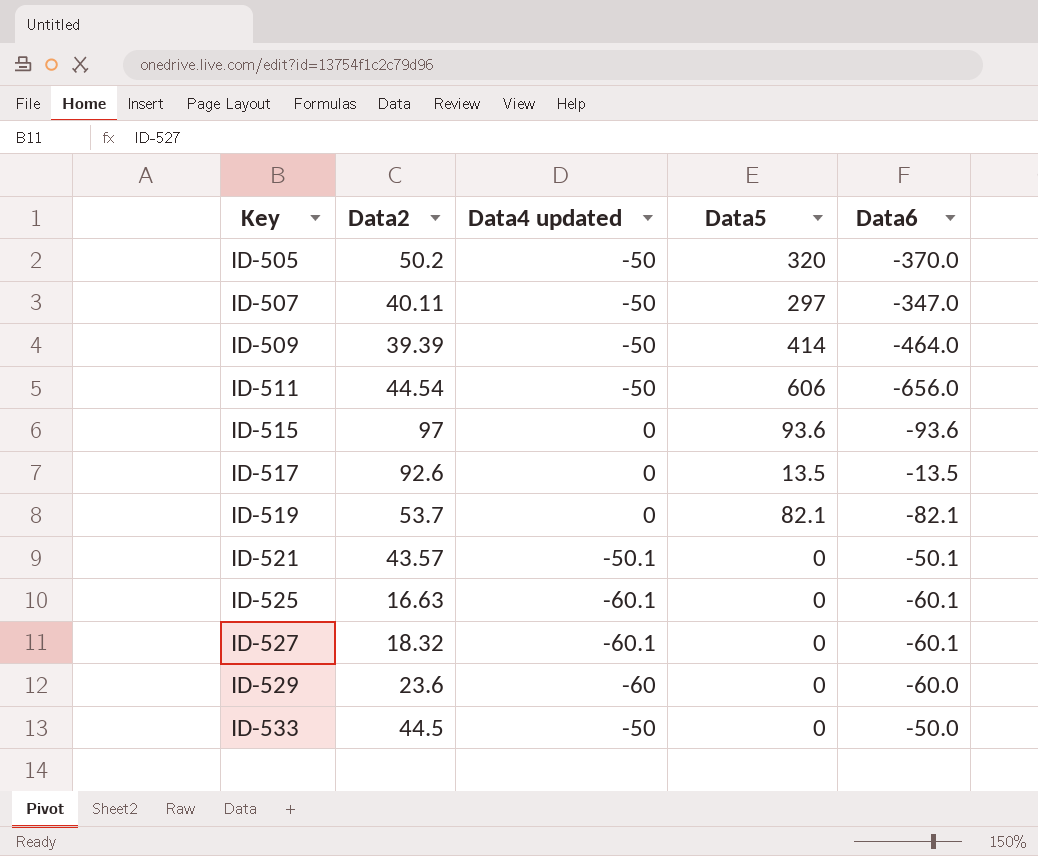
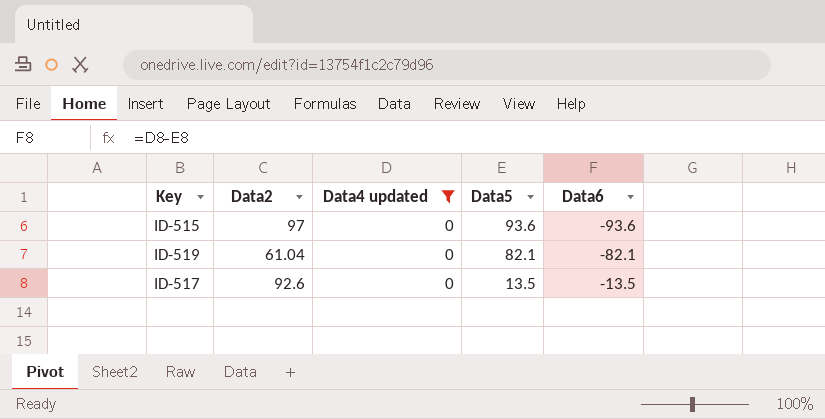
filter: none -> Data4 updated = 0
row order: Key ascending -> Data5 descending
ID-519 | Data2: 53.7 -> 61.04

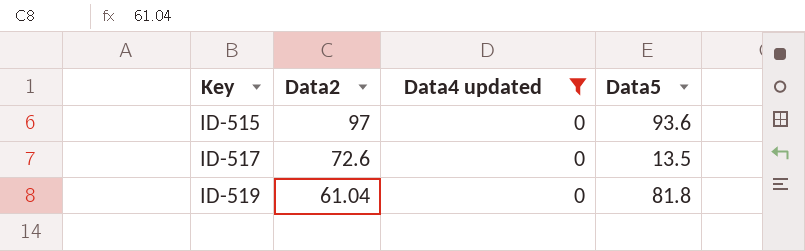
row order: Data5 descending -> Key ascending
column Data6 | formula: [Data4 updated] - [Data5] -> none
ID-517 | Data2: 92.6 -> 72.6
ID-519 | Data5: 82.1 -> 81.8

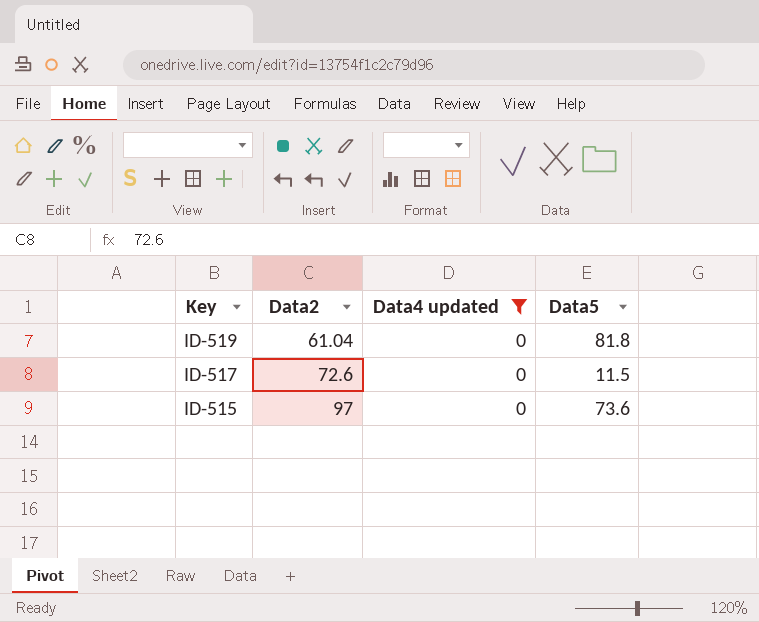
row order: Key ascending -> Key descending
ID-517 | Data5: 13.5 -> 11.5
ID-515 | Data5: 93.6 -> 73.6

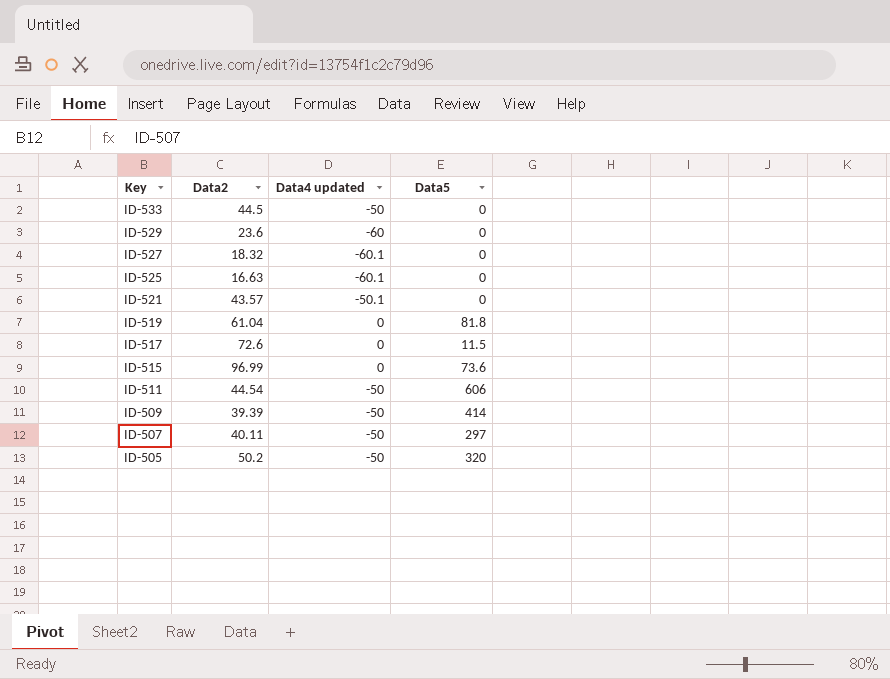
filter: Data4 updated = 0 -> none
ID-515 | Data2: 97 -> 96.99

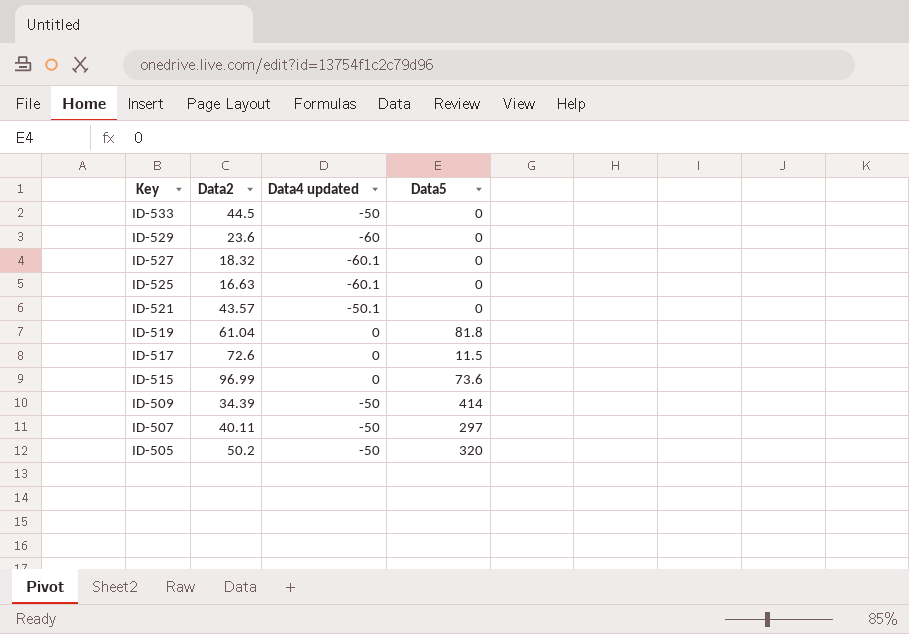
row ID-511: 44.54 | -50 | 606 -> none
ID-509 | Data2: 39.39 -> 34.39

